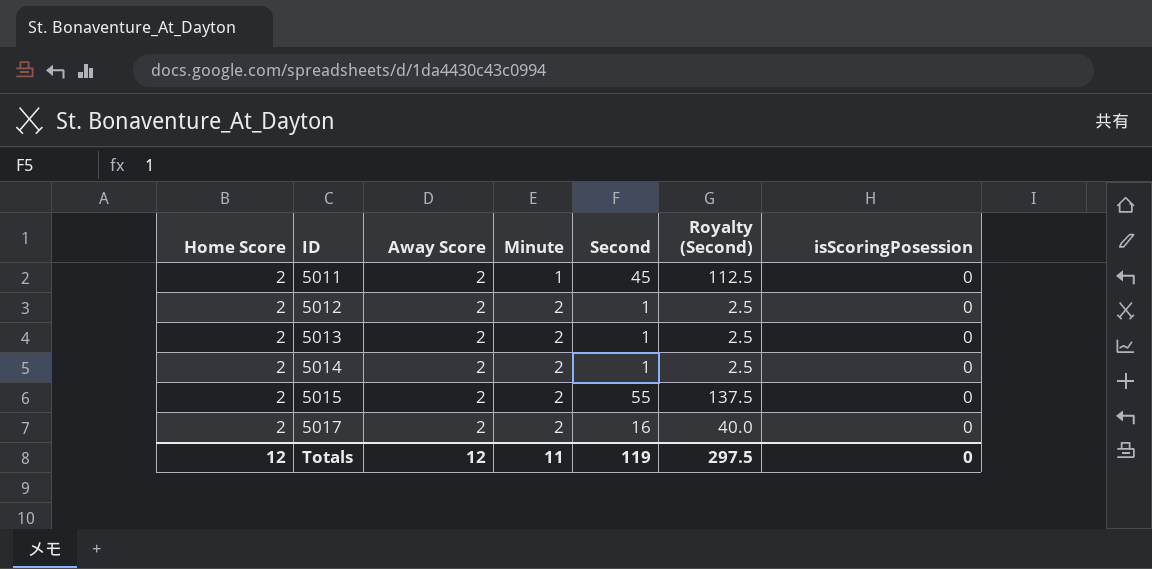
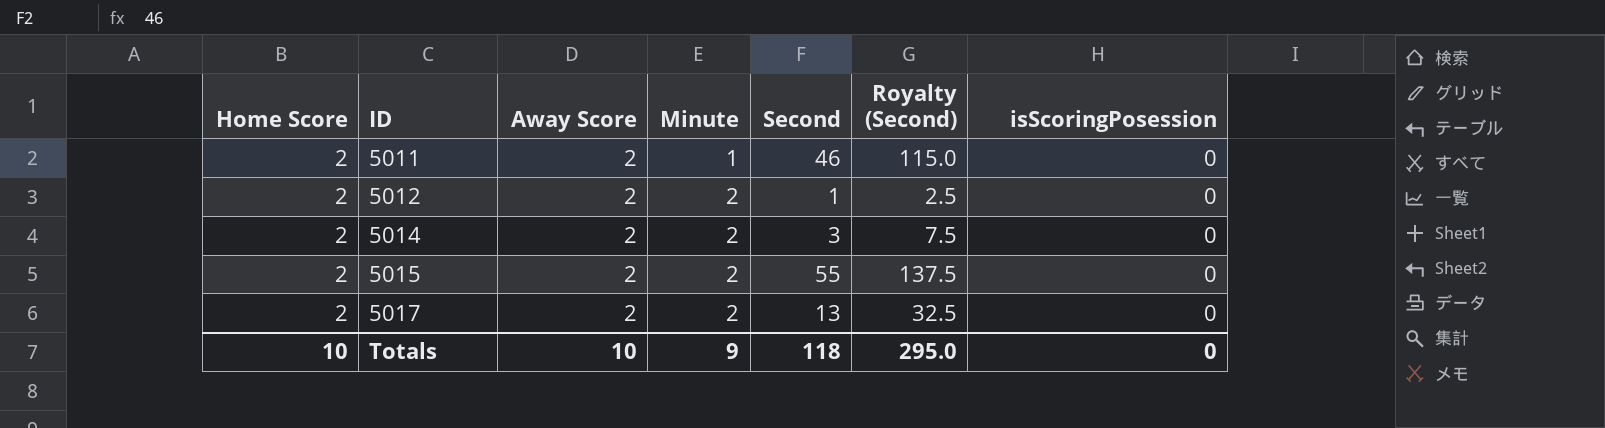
row 5013: 2 | 2 | 2 | 1 | 2.5 | 0 -> none
5011 | Second: 45 -> 46
5011 | Royalty (Second): 112.5 -> 115.0
5014 | Second: 1 -> 3
5014 | Royalty (Second): 2.5 -> 7.5
5017 | Second: 16 -> 13
5017 | Royalty (Second): 40.0 -> 32.5
Totals | Home Score: 12 -> 10
Totals | Away Score: 12 -> 10
Totals | Minute: 11 -> 9
Totals | Second: 119 -> 118
Totals | Royalty (Second): 297.5 -> 295.0

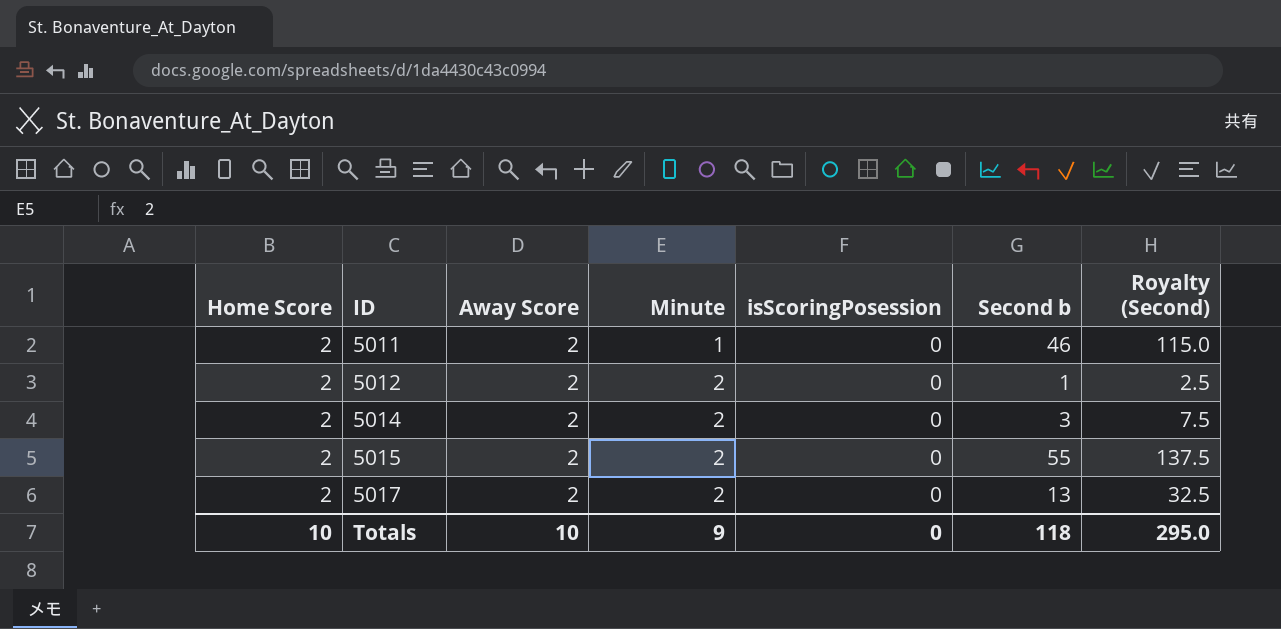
column isScoringPosession | position: 7 -> 5
column name: Second -> Second b

